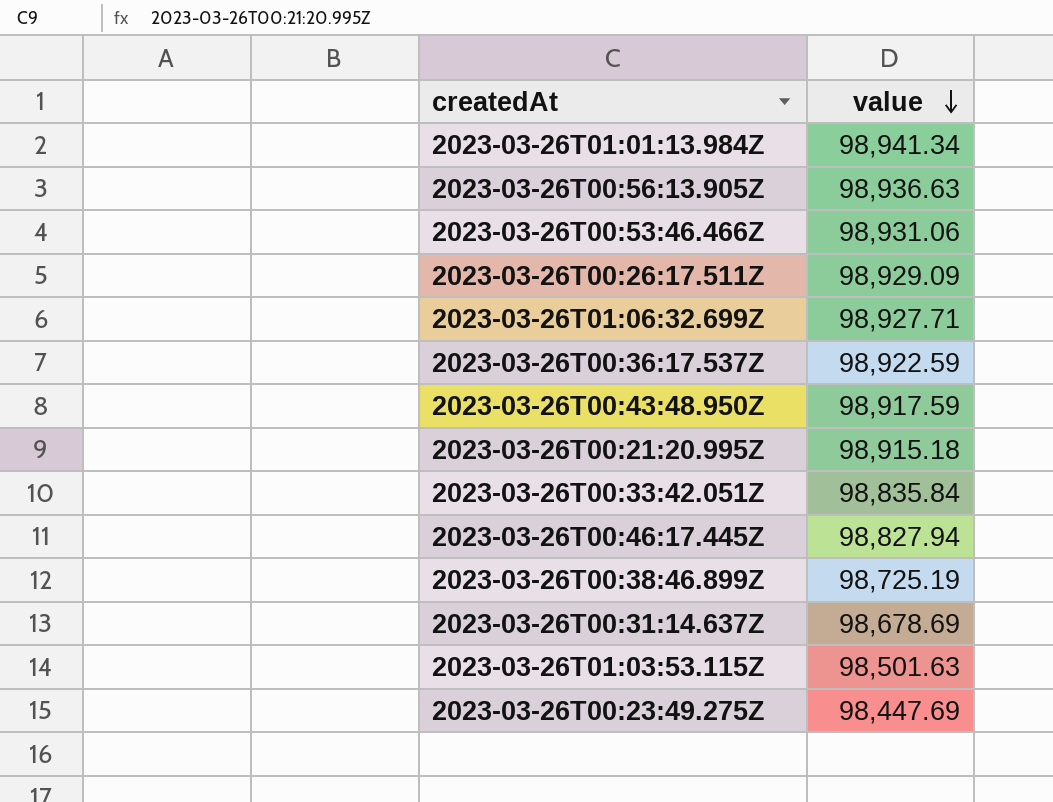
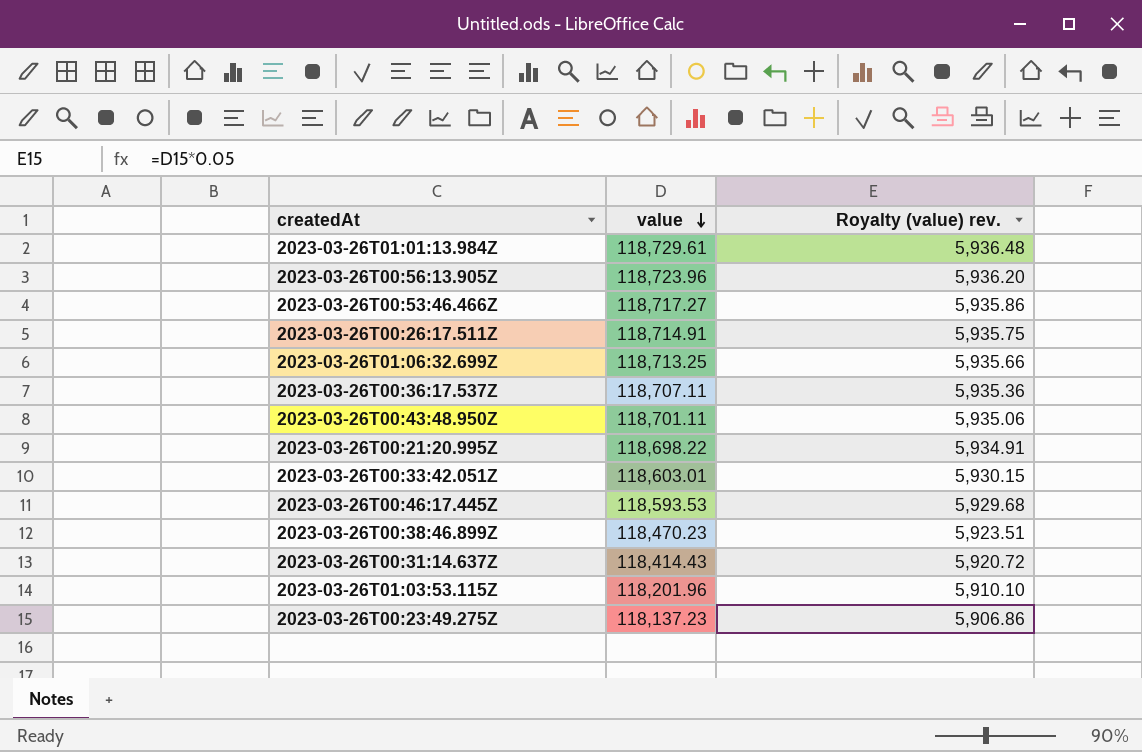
column Royalty (value) rev. | formula: none -> [value] * 0.05
2023-03-26T01:01:13.984Z | value: 98,941.34 -> 118,729.61
2023-03-26T00:56:13.905Z | value: 98,936.63 -> 118,723.96
2023-03-26T00:53:46.466Z | value: 98,931.06 -> 118,717.27
2023-03-26T00:26:17.511Z | value: 98,929.09 -> 118,714.91
2023-03-26T01:06:32.699Z | value: 98,927.71 -> 118,713.25
2023-03-26T00:36:17.537Z | value: 98,922.59 -> 118,707.11
2023-03-26T00:43:48.950Z | value: 98,917.59 -> 118,701.11
2023-03-26T00:21:20.995Z | value: 98,915.18 -> 118,698.22
2023-03-26T00:33:42.051Z | value: 98,835.84 -> 118,603.01
2023-03-26T00:46:17.445Z | value: 98,827.94 -> 118,593.53
2023-03-26T00:38:46.899Z | value: 98,725.19 -> 118,470.23
2023-03-26T00:31:14.637Z | value: 98,678.69 -> 118,414.43
2023-03-26T01:03:53.115Z | value: 98,501.63 -> 118,201.96
2023-03-26T00:23:49.275Z | value: 98,447.69 -> 118,137.23

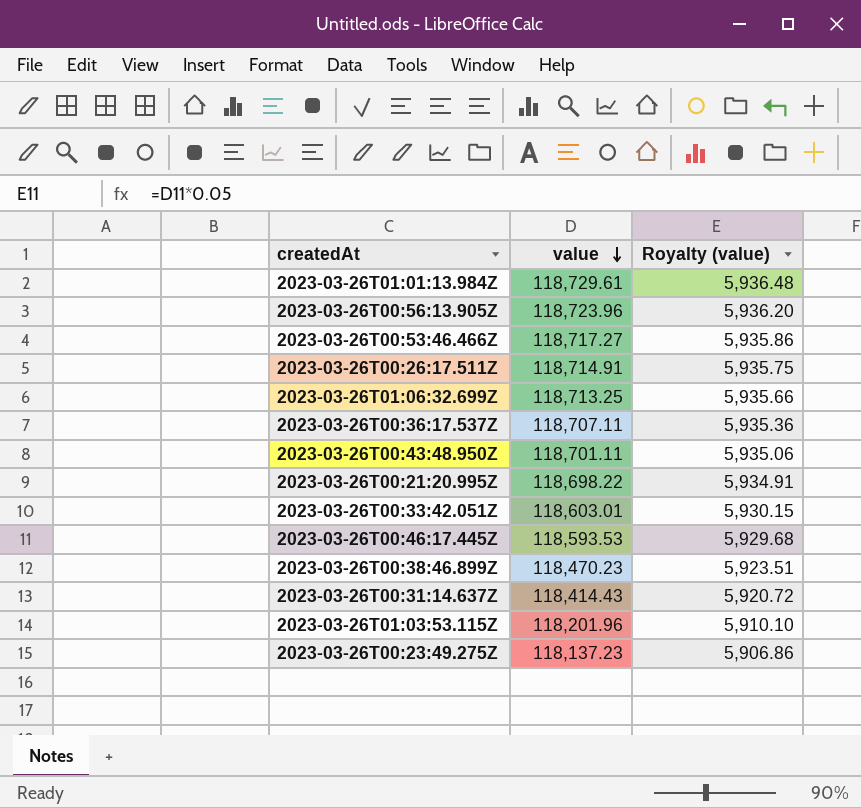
column name: Royalty (value) rev. -> Royalty (value)

